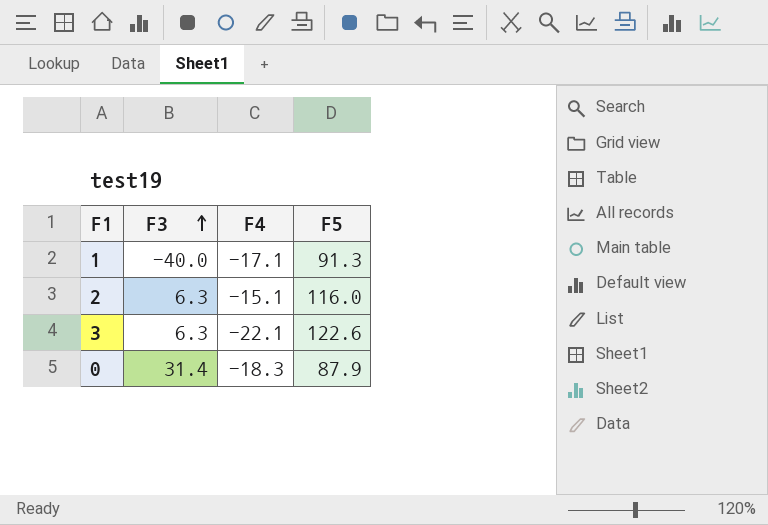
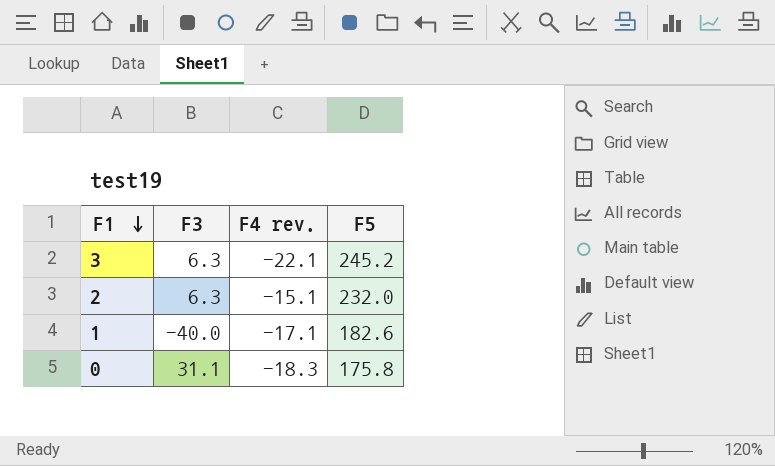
row order: F3 ascending -> F1 descending
column name: F4 -> F4 rev.
3 | F5: 122.6 -> 245.2
2 | F5: 116.0 -> 232.0
1 | F5: 91.3 -> 182.6
0 | F3: 31.4 -> 31.1
0 | F5: 87.9 -> 175.8

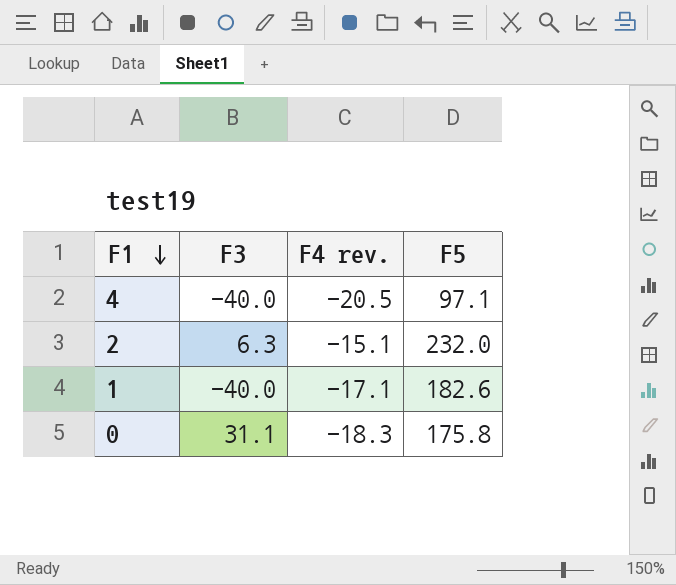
row 3: 6.3 | -22.1 | 245.2 -> none
row 4: none -> -40.0 | -20.5 | 97.1

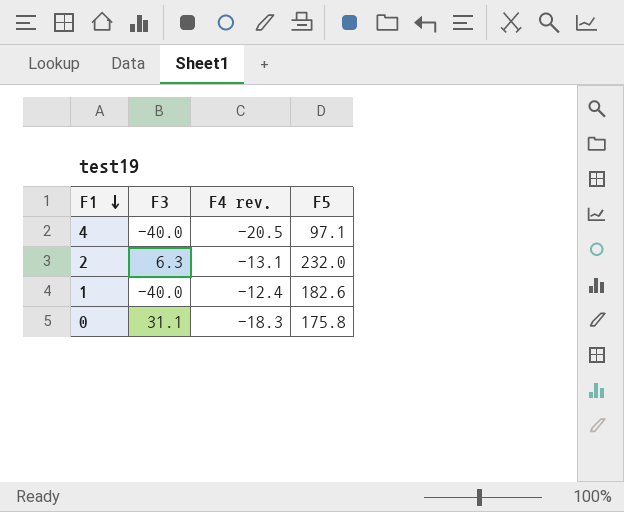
2 | F4 rev.: -15.1 -> -13.1
1 | F4 rev.: -17.1 -> -12.4

